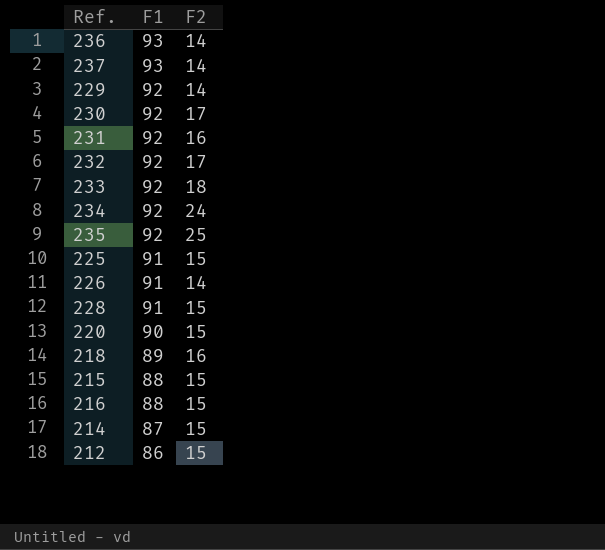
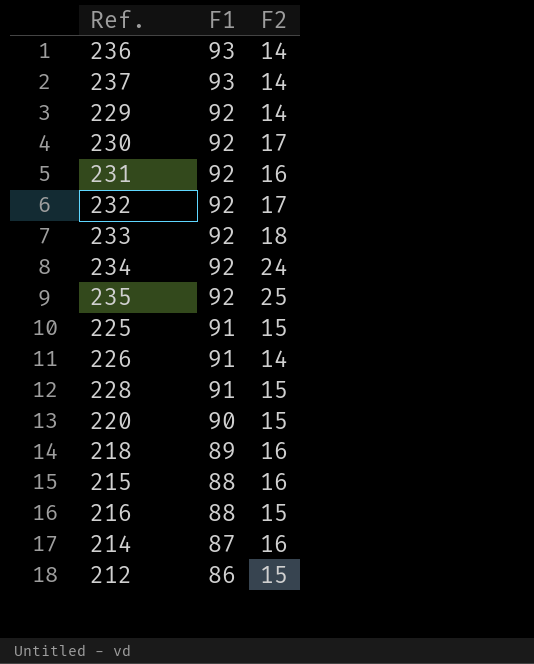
215 | F2: 15 -> 16
214 | F2: 15 -> 16

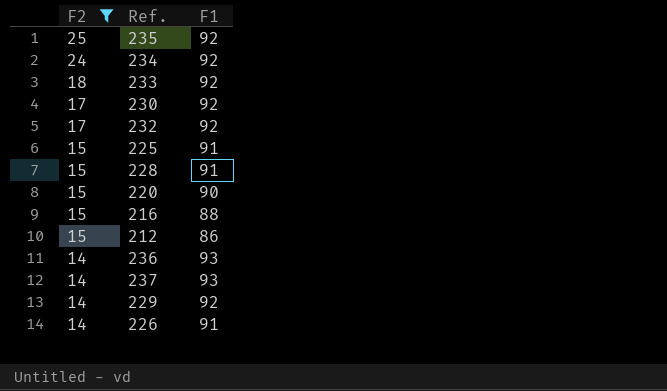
filter: none -> F2 != 16
row order: F1 descending -> F2 descending
column F2 | position: 3 -> 1

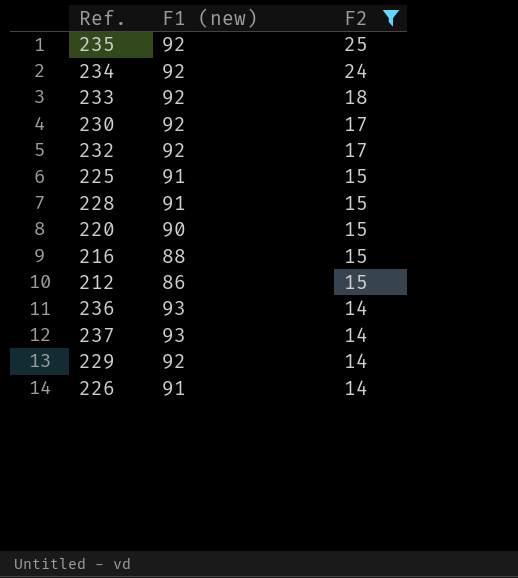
column name: F1 -> F1 (new)
column F2 | position: 1 -> 3

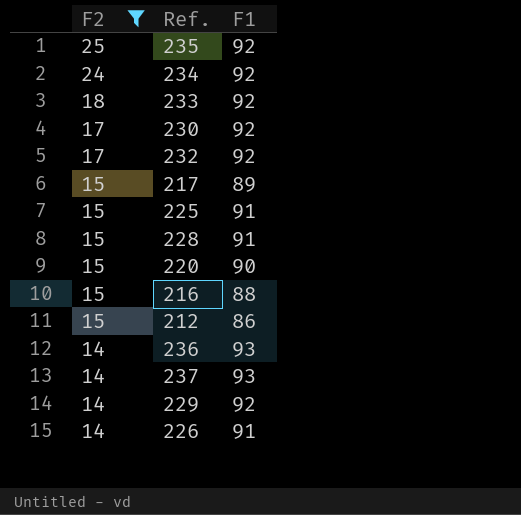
column F2 | position: 3 -> 1
column name: F1 (new) -> F1
row 217: none -> 15 | 89

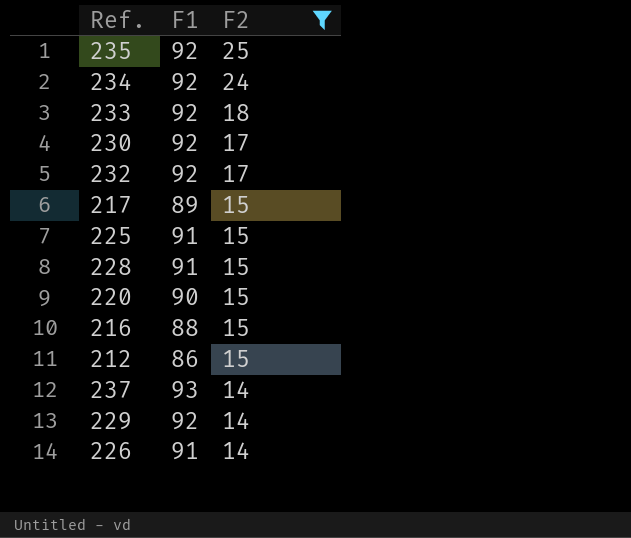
column F2 | position: 1 -> 3
row 236: 14 | 93 -> none

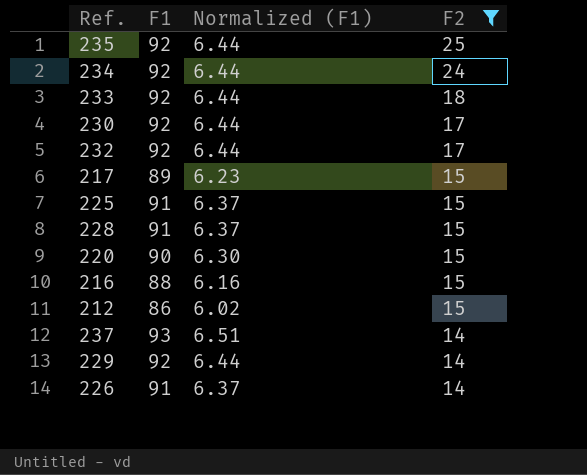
column Normalized (F1) | formula: none -> [F1] * 0.07

